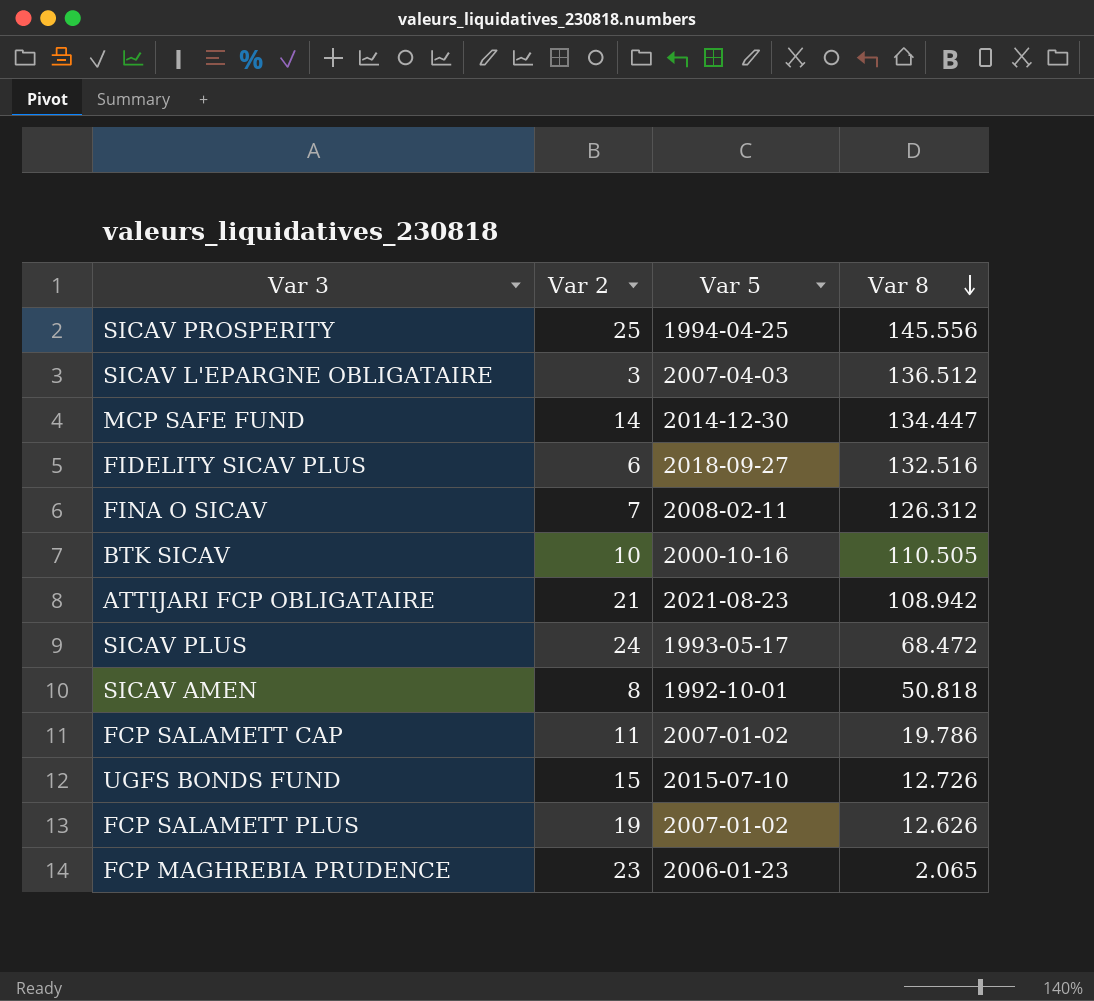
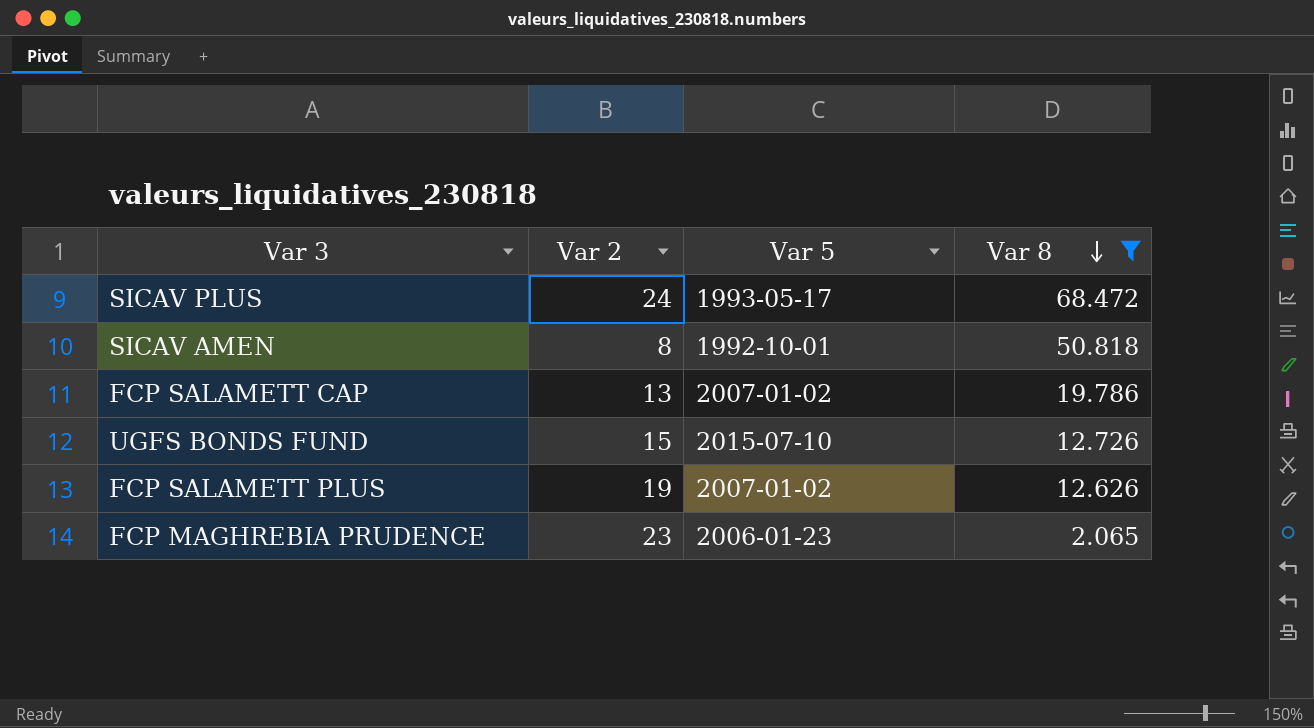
filter: none -> Var 8 <= 68.472
FCP SALAMETT CAP | Var 2: 11 -> 13

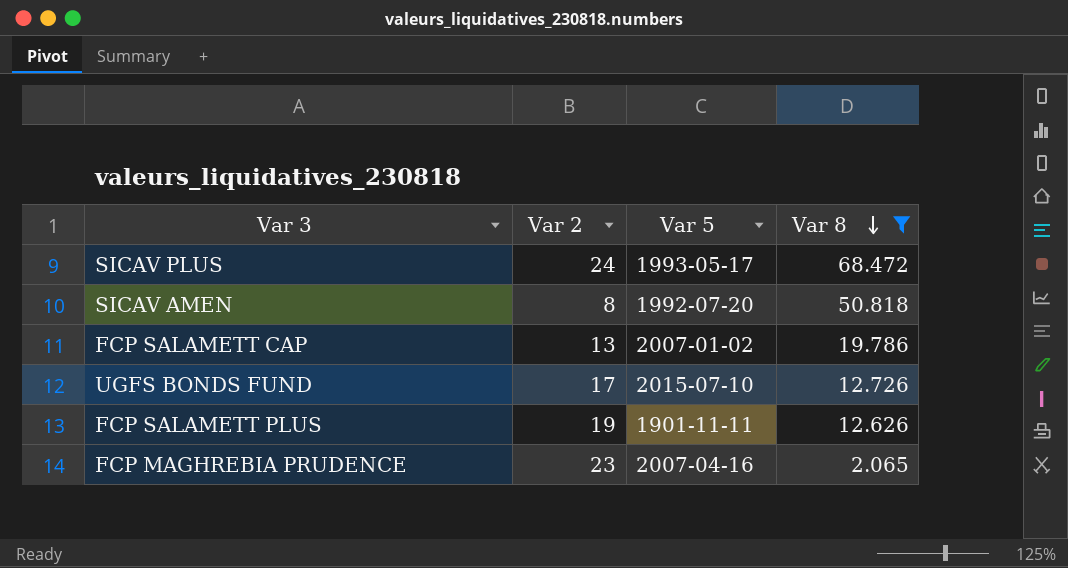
SICAV AMEN | Var 5: 1992-10-01 -> 1992-07-20
UGFS BONDS FUND | Var 2: 15 -> 17
FCP SALAMETT PLUS | Var 5: 2007-01-02 -> 1901-11-11
FCP MAGHREBIA PRUDENCE | Var 5: 2006-01-23 -> 2007-04-16

